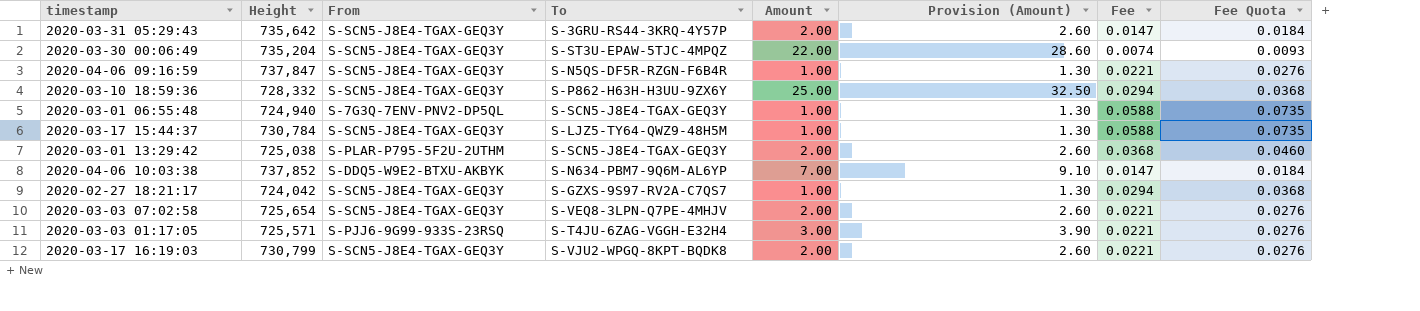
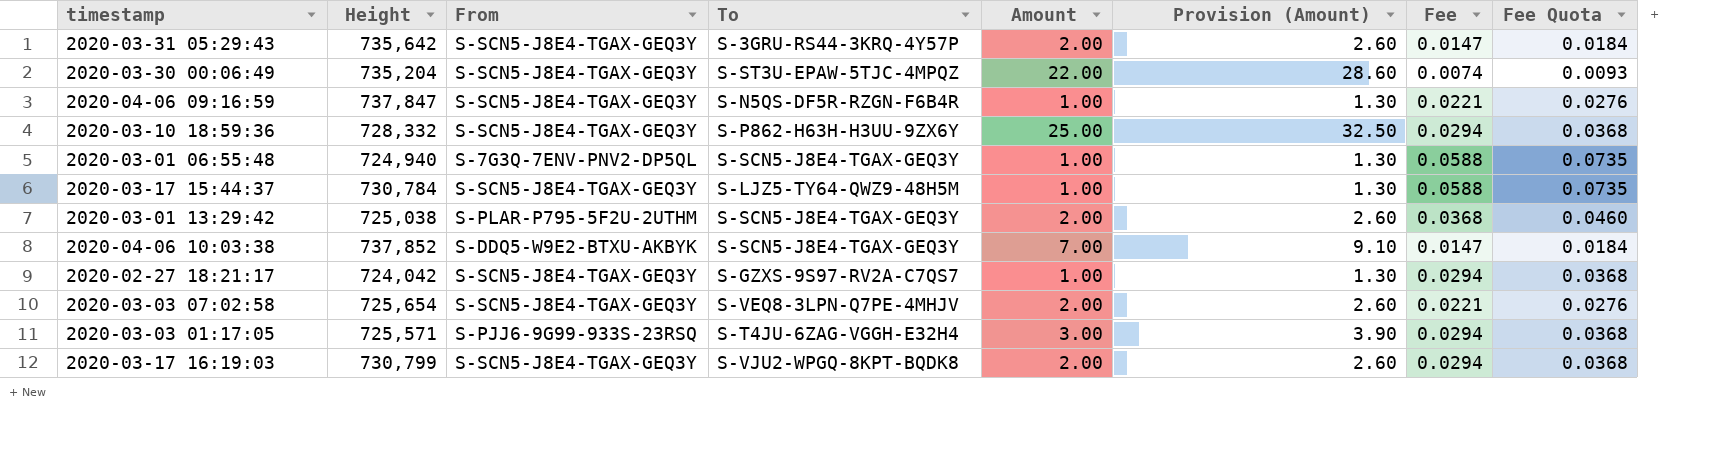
2020-04-06 10:03:38 | To: S-N634-PBM7-9Q6M-AL6YP -> S-SCN5-J8E4-TGAX-GEQ3Y
2020-03-03 01:17:05 | Fee: 0.0221 -> 0.0294
2020-03-03 01:17:05 | Fee Quota: 0.0276 -> 0.0368
2020-03-17 16:19:03 | Fee: 0.0221 -> 0.0294
2020-03-17 16:19:03 | Fee Quota: 0.0276 -> 0.0368

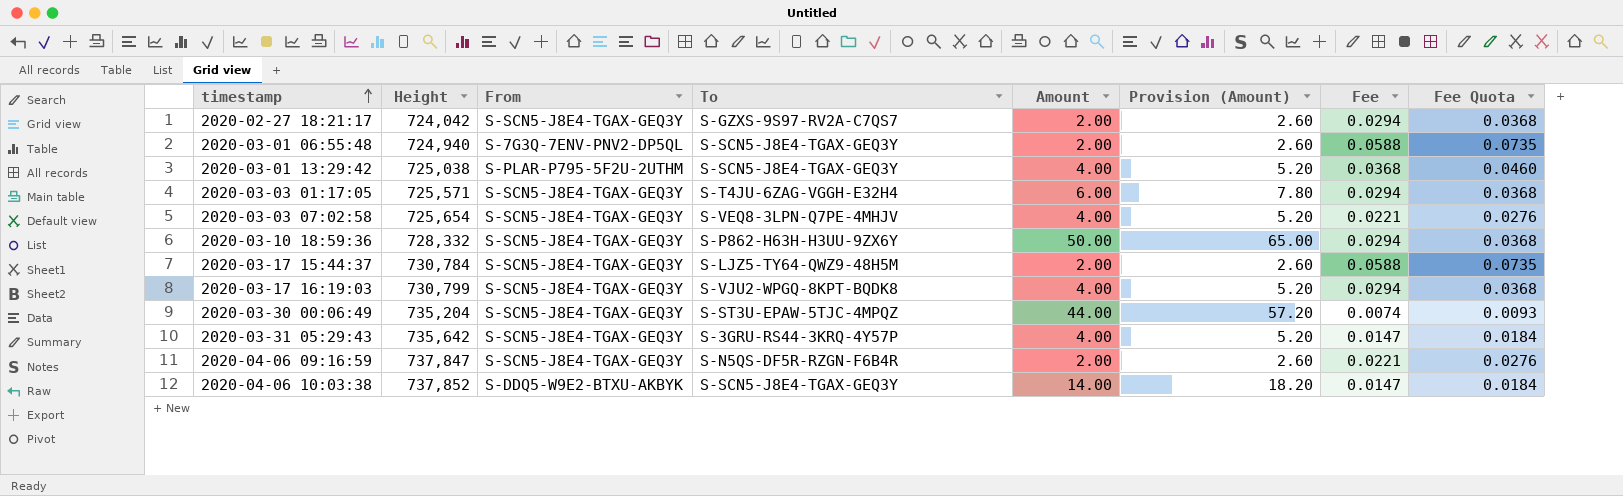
row order: none -> timestamp ascending
2020-02-27 18:21:17 | Amount: 1.00 -> 2.00
2020-02-27 18:21:17 | Provision (Amount): 1.30 -> 2.60
2020-03-01 06:55:48 | Amount: 1.00 -> 2.00
2020-03-01 06:55:48 | Provision (Amount): 1.30 -> 2.60
2020-03-01 13:29:42 | Amount: 2.00 -> 4.00
2020-03-01 13:29:42 | Provision (Amount): 2.60 -> 5.20
2020-03-03 01:17:05 | From: S-PJJ6-9G99-933S-23RSQ -> S-SCN5-J8E4-TGAX-GEQ3Y
2020-03-03 01:17:05 | Amount: 3.00 -> 6.00
2020-03-03 01:17:05 | Provision (Amount): 3.90 -> 7.80
2020-03-03 07:02:58 | Amount: 2.00 -> 4.00
2020-03-03 07:02:58 | Provision (Amount): 2.60 -> 5.20
2020-03-10 18:59:36 | Amount: 25.00 -> 50.00
2020-03-10 18:59:36 | Provision (Amount): 32.50 -> 65.00
2020-03-17 15:44:37 | Amount: 1.00 -> 2.00
2020-03-17 15:44:37 | Provision (Amount): 1.30 -> 2.60
2020-03-17 16:19:03 | Amount: 2.00 -> 4.00
2020-03-17 16:19:03 | Provision (Amount): 2.60 -> 5.20
2020-03-30 00:06:49 | Amount: 22.00 -> 44.00
2020-03-30 00:06:49 | Provision (Amount): 28.60 -> 57.20
2020-03-31 05:29:43 | Amount: 2.00 -> 4.00
2020-03-31 05:29:43 | Provision (Amount): 2.60 -> 5.20
2020-04-06 09:16:59 | Amount: 1.00 -> 2.00
2020-04-06 09:16:59 | Provision (Amount): 1.30 -> 2.60
2020-04-06 10:03:38 | Amount: 7.00 -> 14.00
2020-04-06 10:03:38 | Provision (Amount): 9.10 -> 18.20

